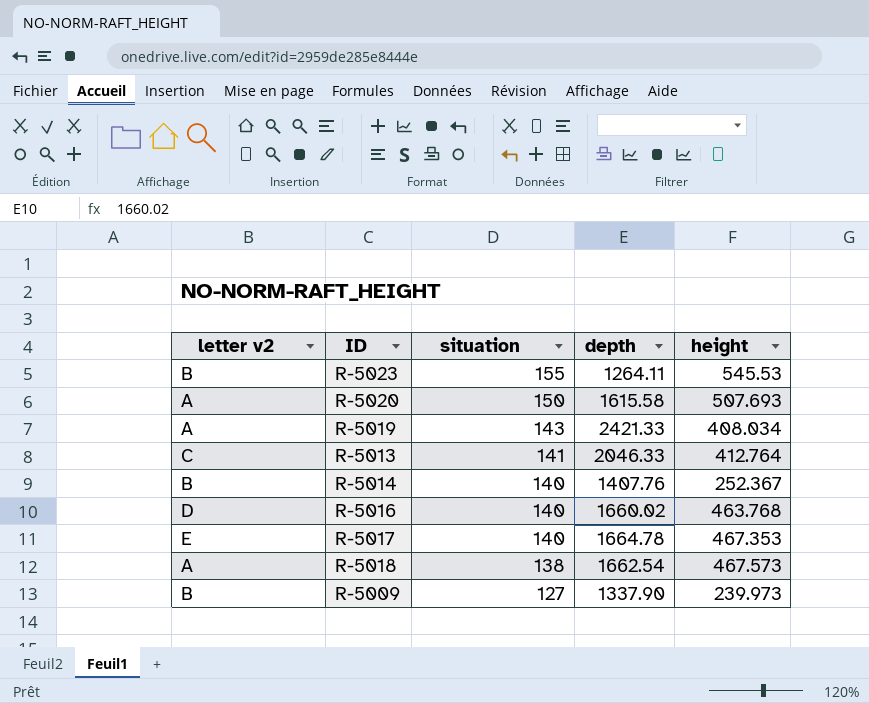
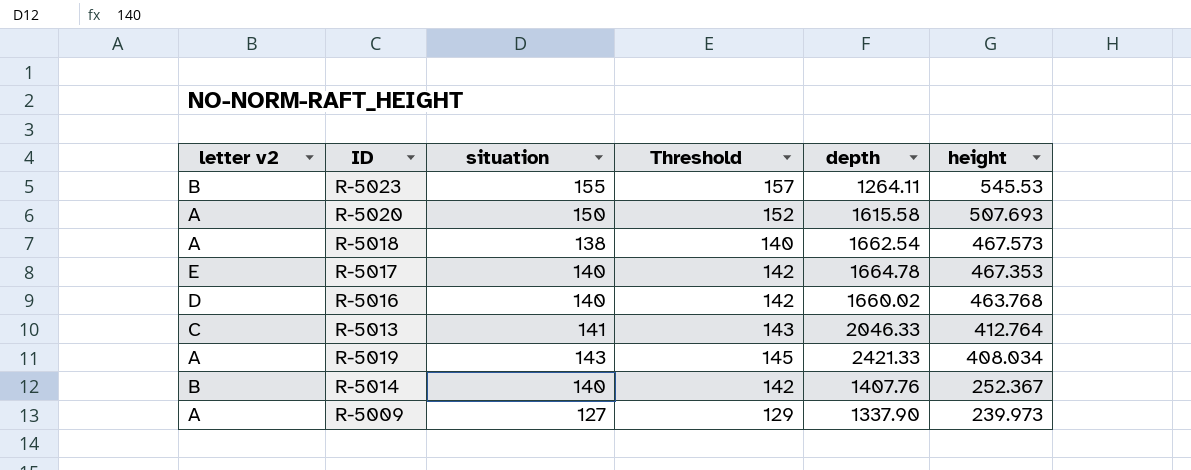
row order: situation descending -> height descending
column Threshold | formula: none -> [situation] + 2
R-5009 | letter v2: B -> A

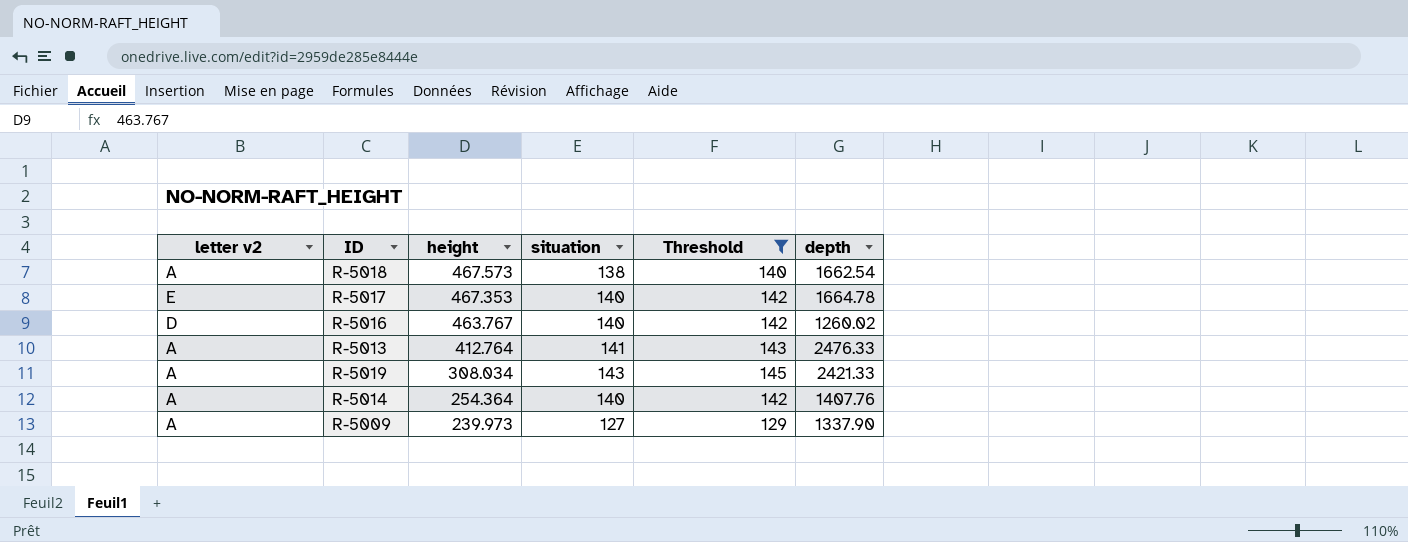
filter: none -> Threshold <= 145
column height | position: 6 -> 3
R-5016 | height: 463.768 -> 463.767
R-5016 | depth: 1660.02 -> 1260.02
R-5013 | letter v2: C -> A
R-5013 | depth: 2046.33 -> 2476.33
R-5019 | height: 408.034 -> 308.034
R-5014 | letter v2: B -> A
R-5014 | height: 252.367 -> 254.364

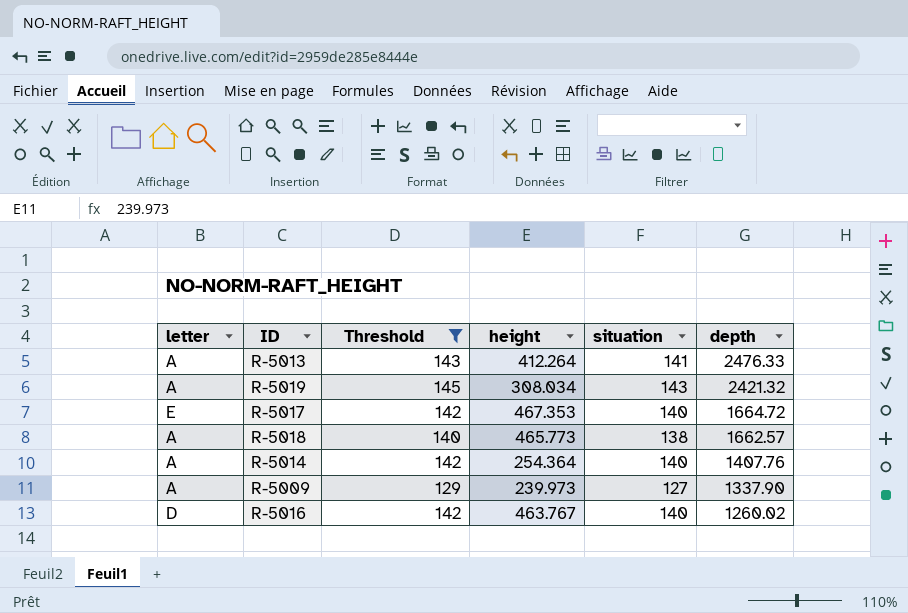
row order: height descending -> depth descending
column name: letter v2 -> letter
column Threshold | position: 5 -> 3
R-5013 | height: 412.764 -> 412.264
R-5019 | depth: 2421.33 -> 2421.32
R-5017 | depth: 1664.78 -> 1664.72
R-5018 | height: 467.573 -> 465.773
R-5018 | depth: 1662.54 -> 1662.57

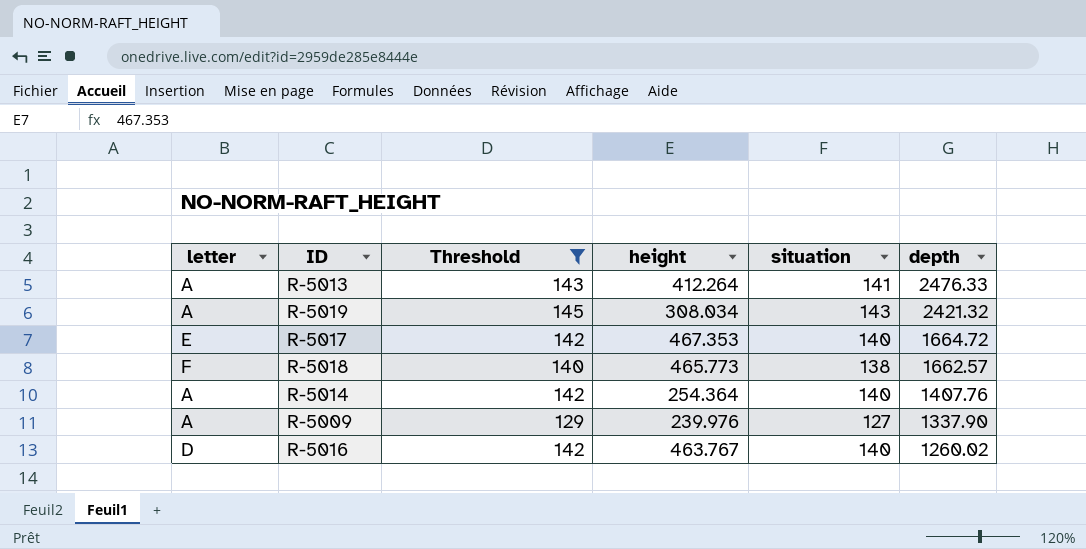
R-5018 | letter: A -> F
R-5009 | height: 239.973 -> 239.976

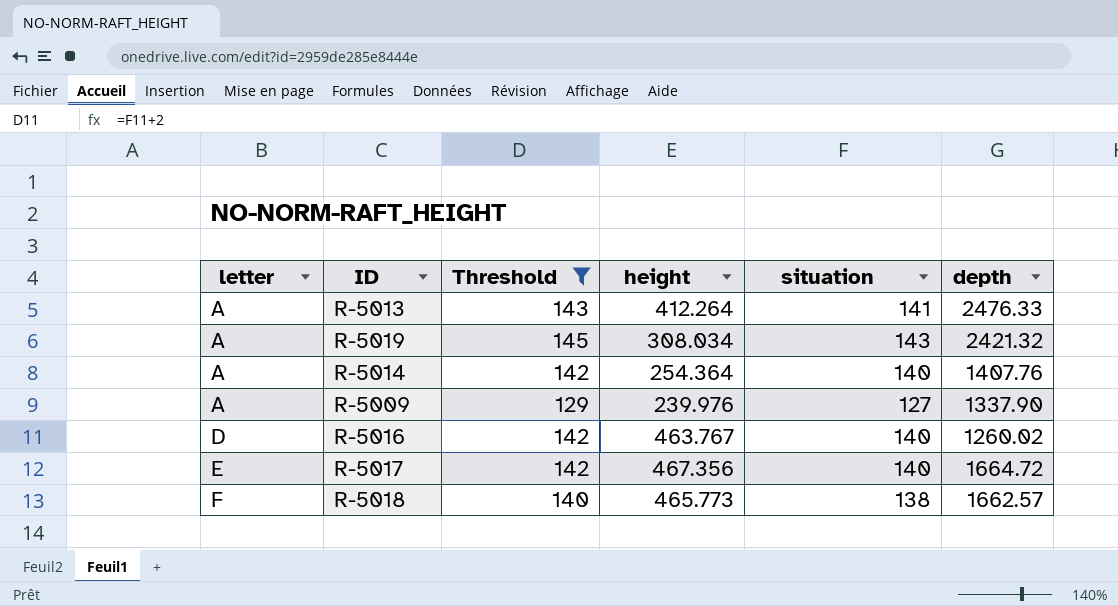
row order: depth descending -> letter ascending
R-5017 | height: 467.353 -> 467.356

